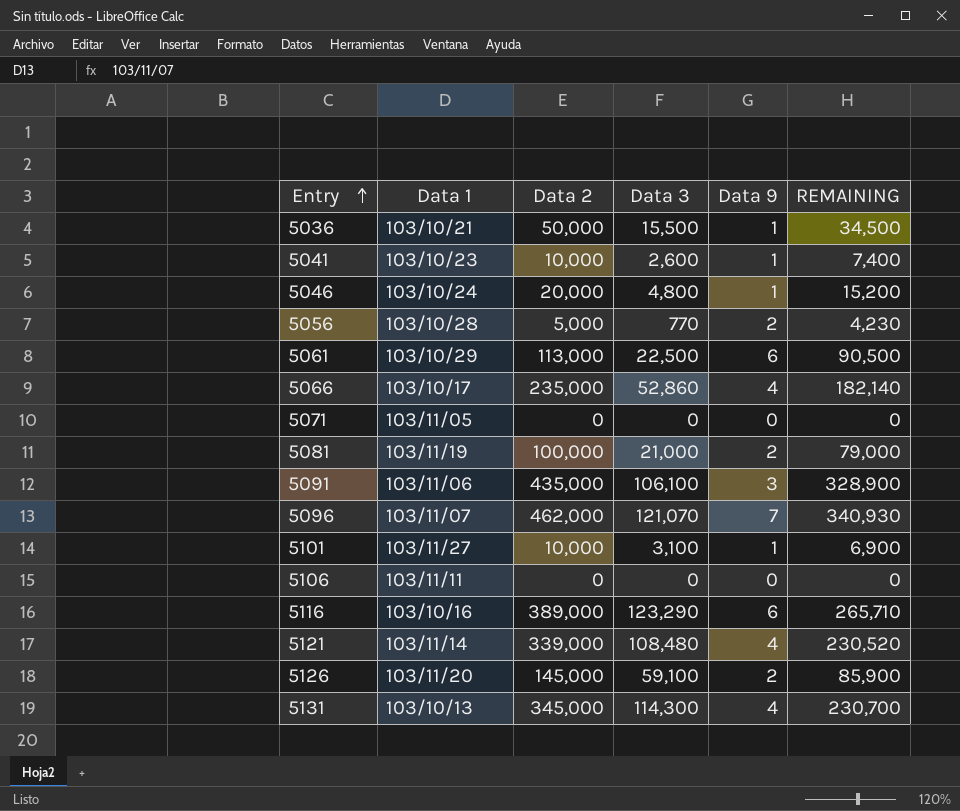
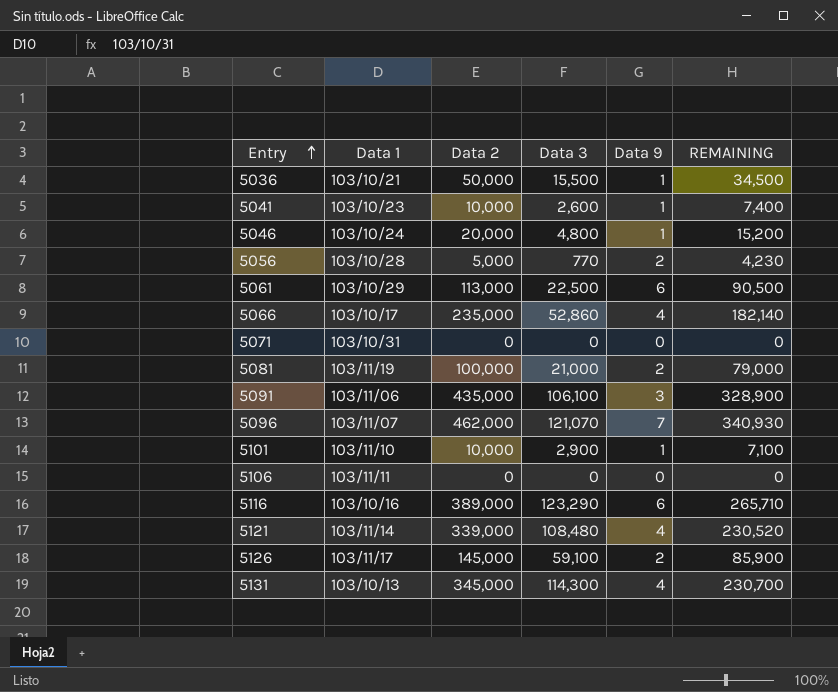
5071 | Data 1: 103/11/05 -> 103/10/31
5101 | Data 1: 103/11/27 -> 103/11/10
5101 | Data 3: 3,100 -> 2,900
5101 | REMAINING: 6,900 -> 7,100
5126 | Data 1: 103/11/20 -> 103/11/17

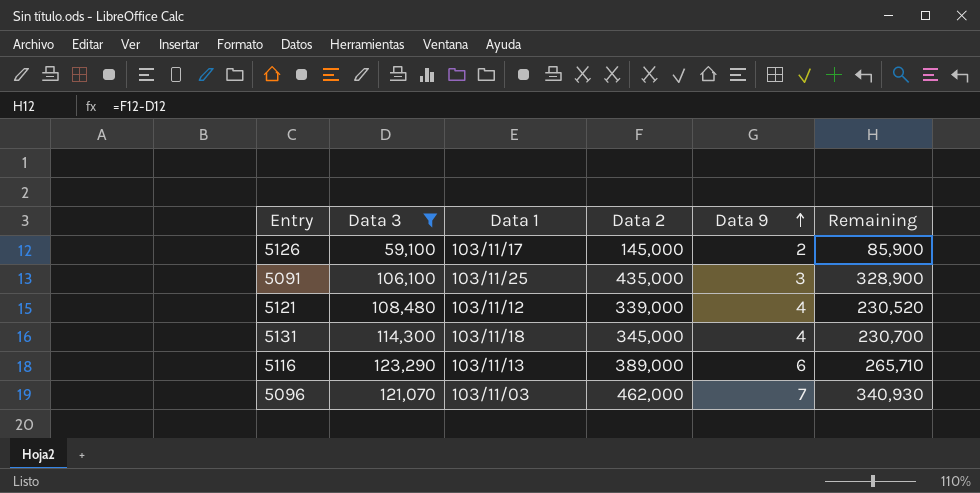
filter: none -> Data 3 >= 59,100
row order: Entry ascending -> Data 9 ascending
column Data 3 | position: 4 -> 2
column name: REMAINING -> Remaining
5091 | Data 1: 103/11/06 -> 103/11/25
5121 | Data 1: 103/11/14 -> 103/11/12
5131 | Data 1: 103/10/13 -> 103/11/18
5116 | Data 1: 103/10/16 -> 103/11/13
5096 | Data 1: 103/11/07 -> 103/11/03

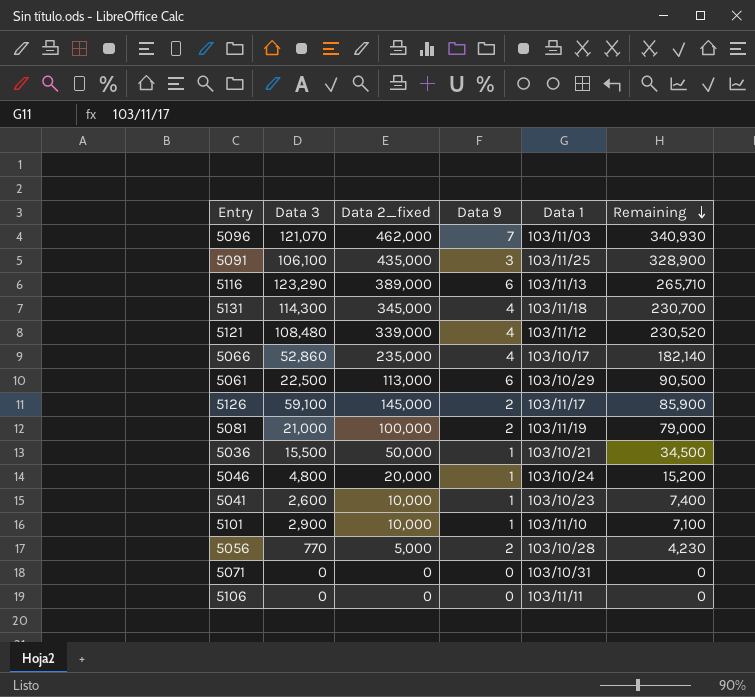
filter: Data 3 >= 59,100 -> none
row order: Data 9 ascending -> Remaining descending
column name: Data 2 -> Data 2_fixed
column Data 1 | position: 3 -> 5

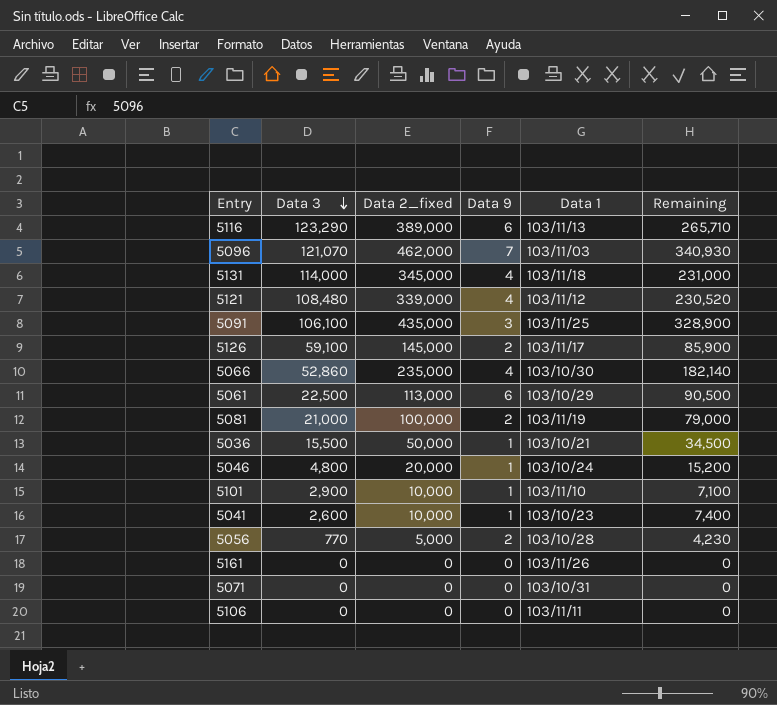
row order: Remaining descending -> Data 3 descending
5131 | Data 3: 114,300 -> 114,000
5131 | Remaining: 230,700 -> 231,000
5066 | Data 1: 103/10/17 -> 103/10/30
row 5161: none -> 0 | 0 | 0 | 103/11/26 | 0

